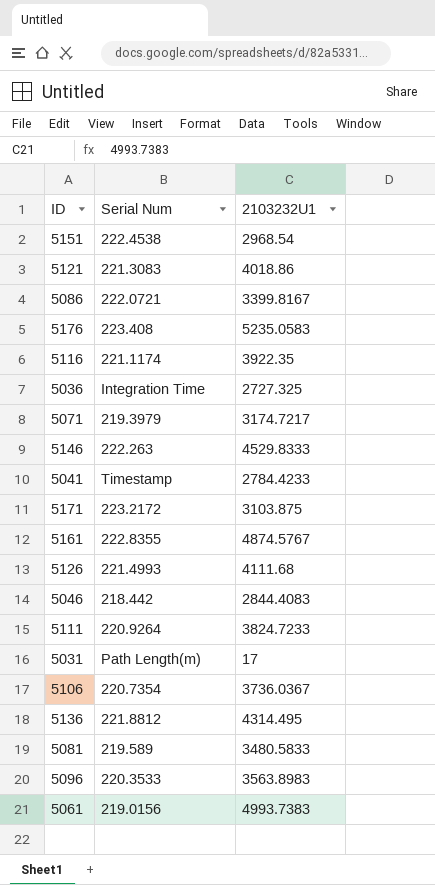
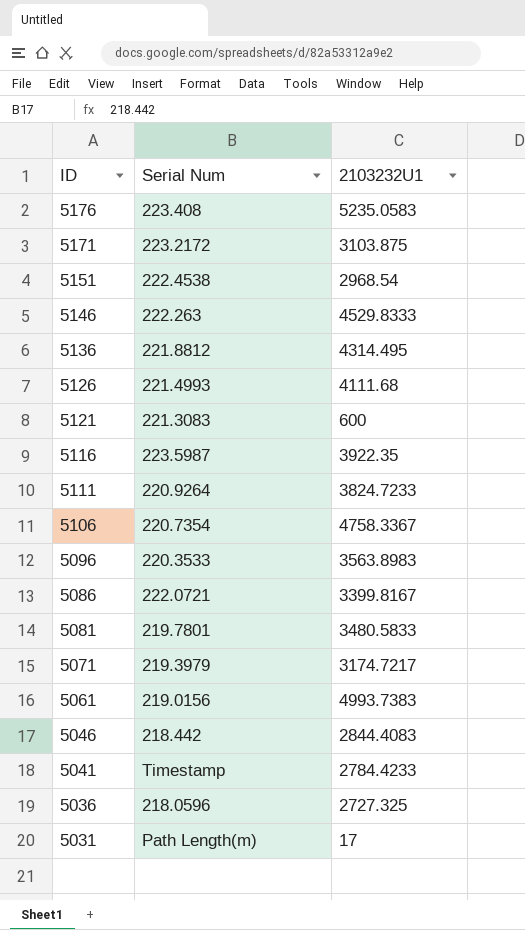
row order: none -> ID descending
row 5161: 222.8355 | 4874.5767 -> none
5121 | 2103232U1: 4018.86 -> 600
5116 | Serial Num: 221.1174 -> 223.5987
5106 | 2103232U1: 3736.0367 -> 4758.3367
5081 | Serial Num: 219.589 -> 219.7801
5036 | Serial Num: Integration Time -> 218.0596

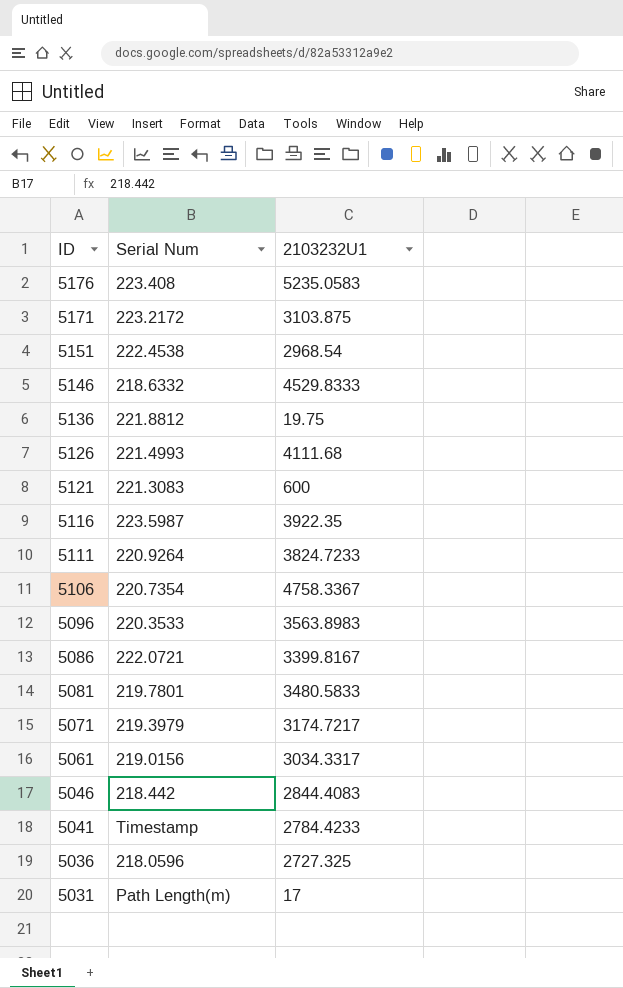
5146 | Serial Num: 222.263 -> 218.6332
5136 | 2103232U1: 4314.495 -> 19.75
5061 | 2103232U1: 4993.7383 -> 3034.3317

